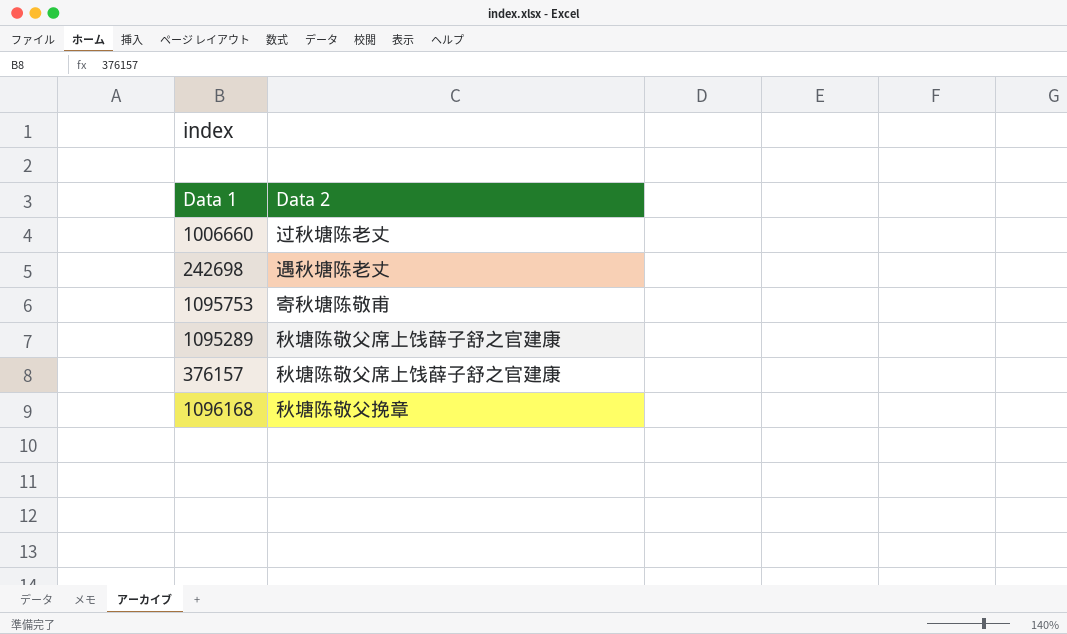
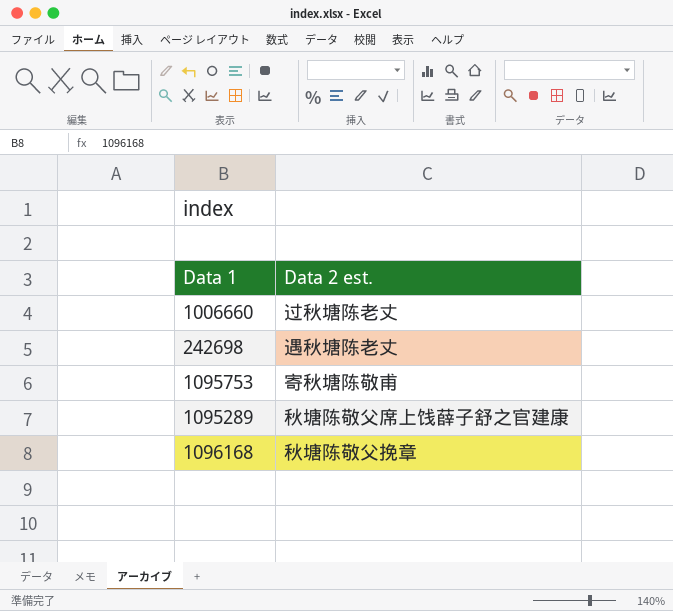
column name: Data 2 -> Data 2 est.
row 376157: 秋塘陈敬父席上饯薛子舒之官建康 -> none

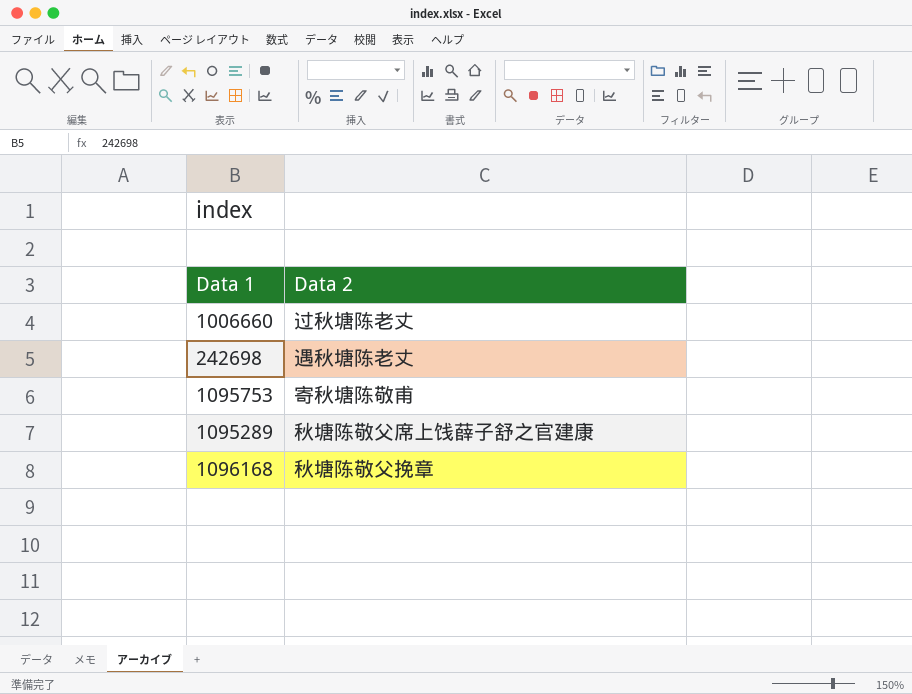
column name: Data 2 est. -> Data 2

